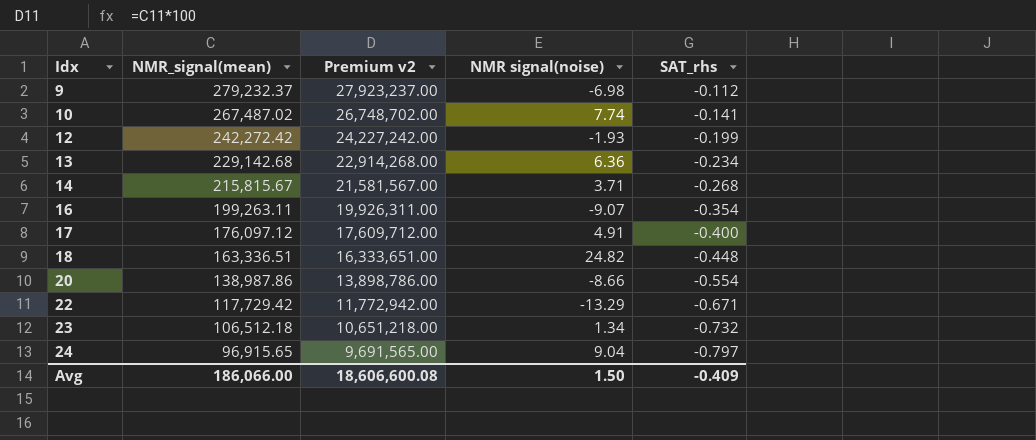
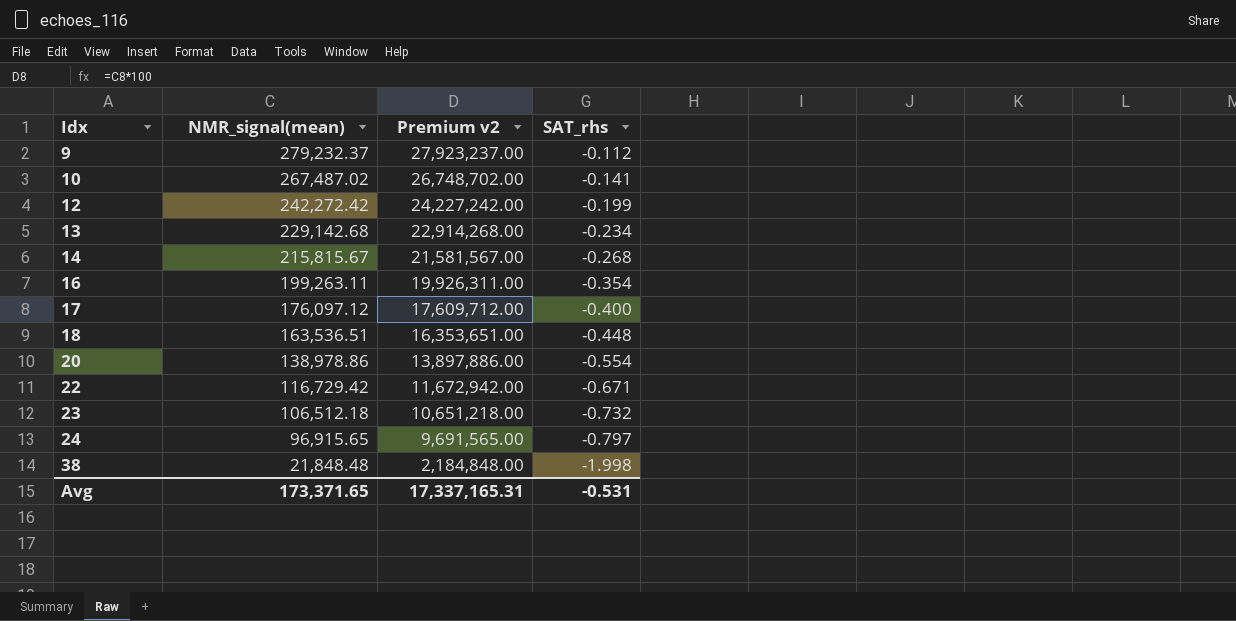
column NMR signal(noise) | position: 4 -> none
18 | NMR_signal(mean): 163,336.51 -> 163,536.51
18 | Premium v2: 16,333,651.00 -> 16,353,651.00
20 | NMR_signal(mean): 138,987.86 -> 138,978.86
20 | Premium v2: 13,898,786.00 -> 13,897,886.00
22 | NMR_signal(mean): 117,729.42 -> 116,729.42
22 | Premium v2: 11,772,942.00 -> 11,672,942.00
row 38: none -> 21,848.48 | 2,184,848.00 | -1.998
Avg | NMR_signal(mean): 186,066.00 -> 173,371.65
Avg | Premium v2: 18,606,600.08 -> 17,337,165.31
Avg | SAT_rhs: -0.409 -> -0.531

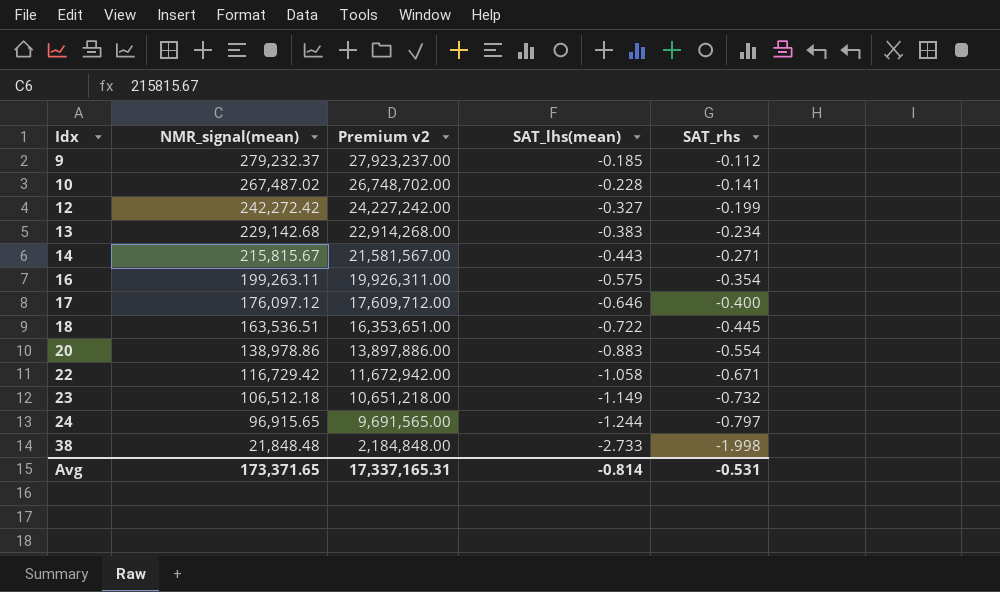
column SAT_lhs(mean) | position: none -> 4
14 | SAT_rhs: -0.268 -> -0.271
18 | SAT_rhs: -0.448 -> -0.445

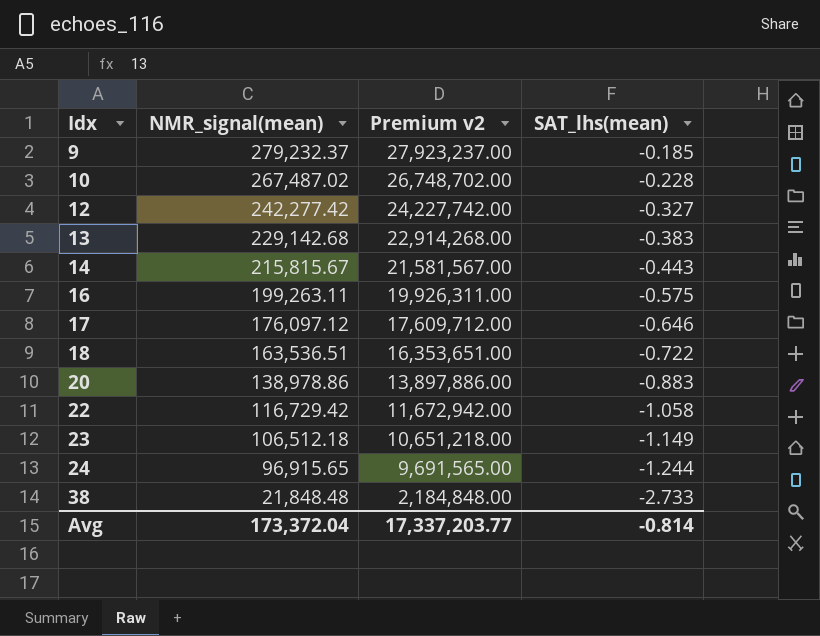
column SAT_rhs | position: 5 -> none
12 | NMR_signal(mean): 242,272.42 -> 242,277.42
12 | Premium v2: 24,227,242.00 -> 24,227,742.00
Avg | NMR_signal(mean): 173,371.65 -> 173,372.04
Avg | Premium v2: 17,337,165.31 -> 17,337,203.77

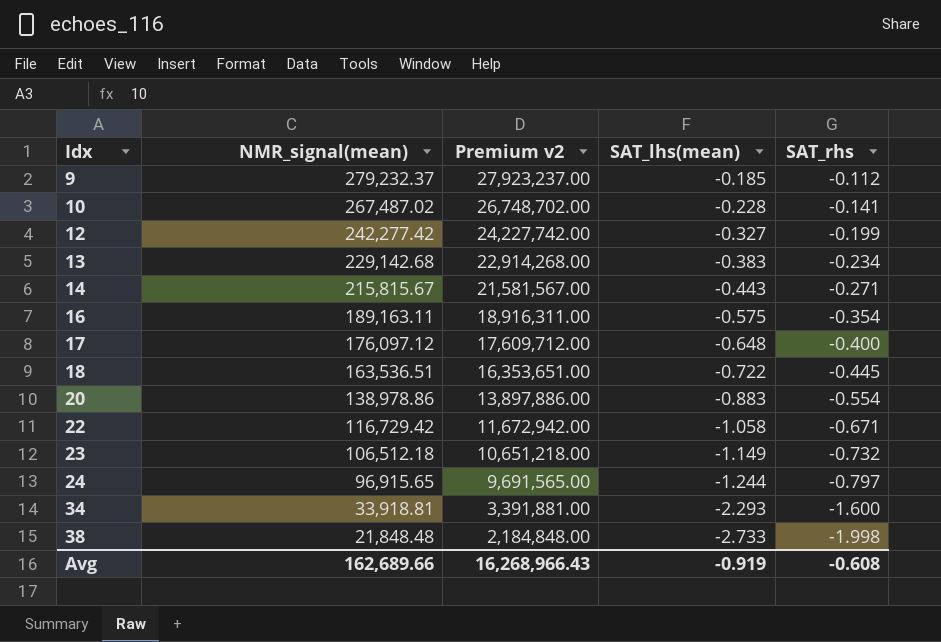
column SAT_rhs | position: none -> 5
16 | NMR_signal(mean): 199,263.11 -> 189,163.11
16 | Premium v2: 19,926,311.00 -> 18,916,311.00
17 | SAT_lhs(mean): -0.646 -> -0.648
row 34: none -> 33,918.81 | 3,391,881.00 | -2.293 | -1.600
Avg | NMR_signal(mean): 173,372.04 -> 162,689.66
Avg | Premium v2: 17,337,203.77 -> 16,268,966.43
Avg | SAT_lhs(mean): -0.814 -> -0.919

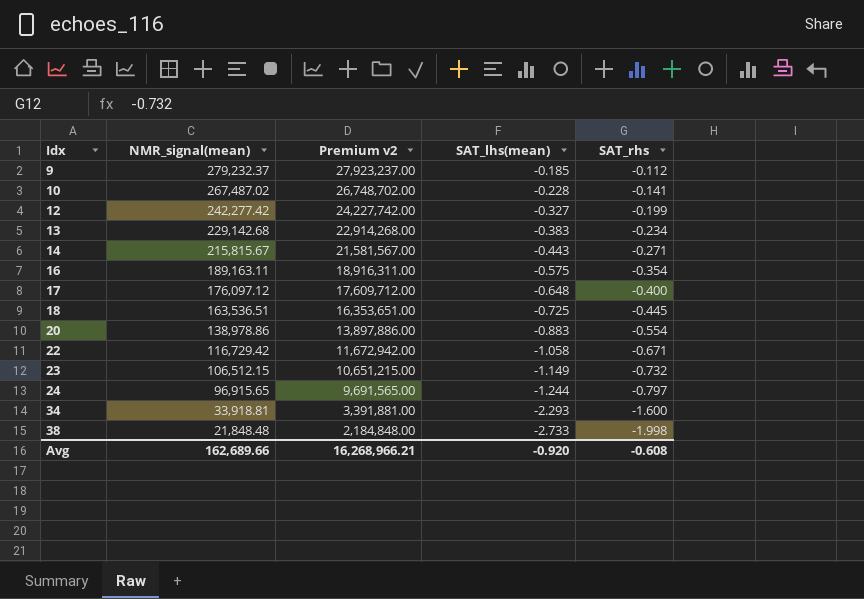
18 | SAT_lhs(mean): -0.722 -> -0.725
23 | NMR_signal(mean): 106,512.18 -> 106,512.15
23 | Premium v2: 10,651,218.00 -> 10,651,215.00
Avg | Premium v2: 16,268,966.43 -> 16,268,966.21
Avg | SAT_lhs(mean): -0.919 -> -0.920

